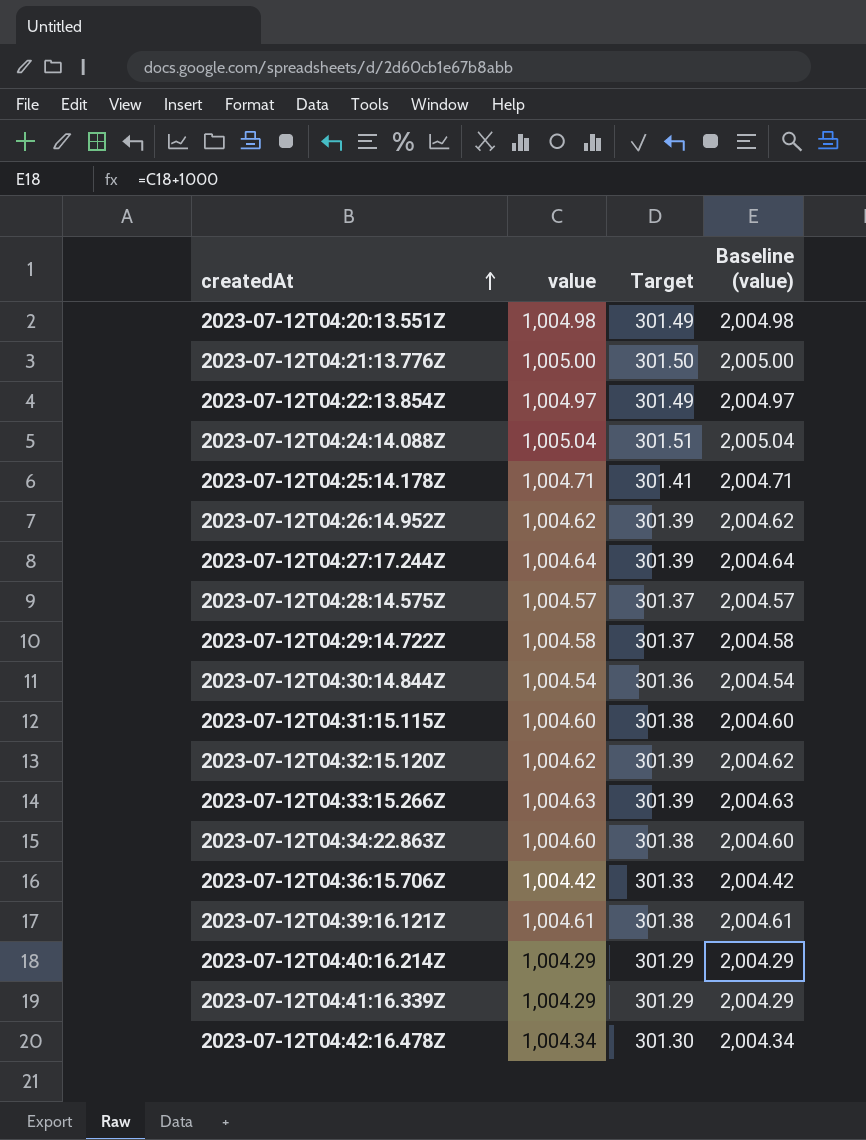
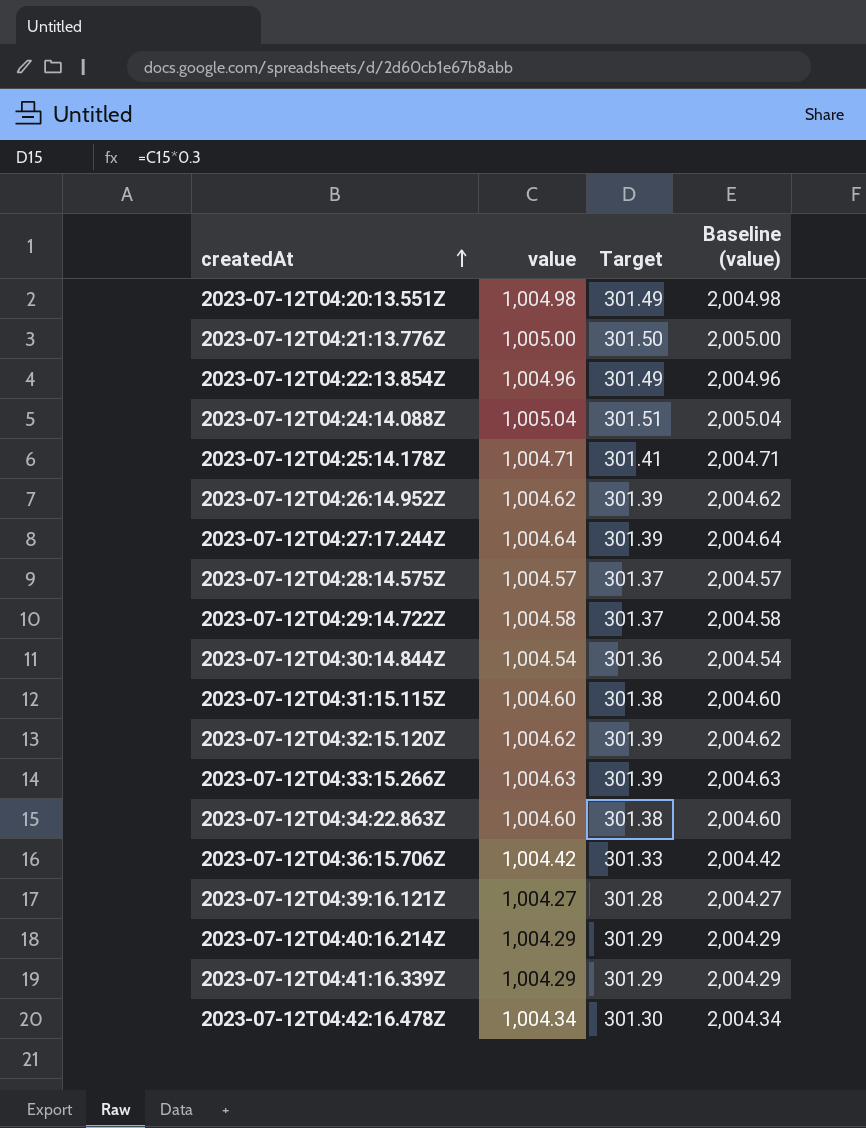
2023-07-12T04:22:13.854Z | value: 1,004.97 -> 1,004.96
2023-07-12T04:22:13.854Z | Baseline (value): 2,004.97 -> 2,004.96
2023-07-12T04:39:16.121Z | value: 1,004.61 -> 1,004.27
2023-07-12T04:39:16.121Z | Target: 301.38 -> 301.28
2023-07-12T04:39:16.121Z | Baseline (value): 2,004.61 -> 2,004.27

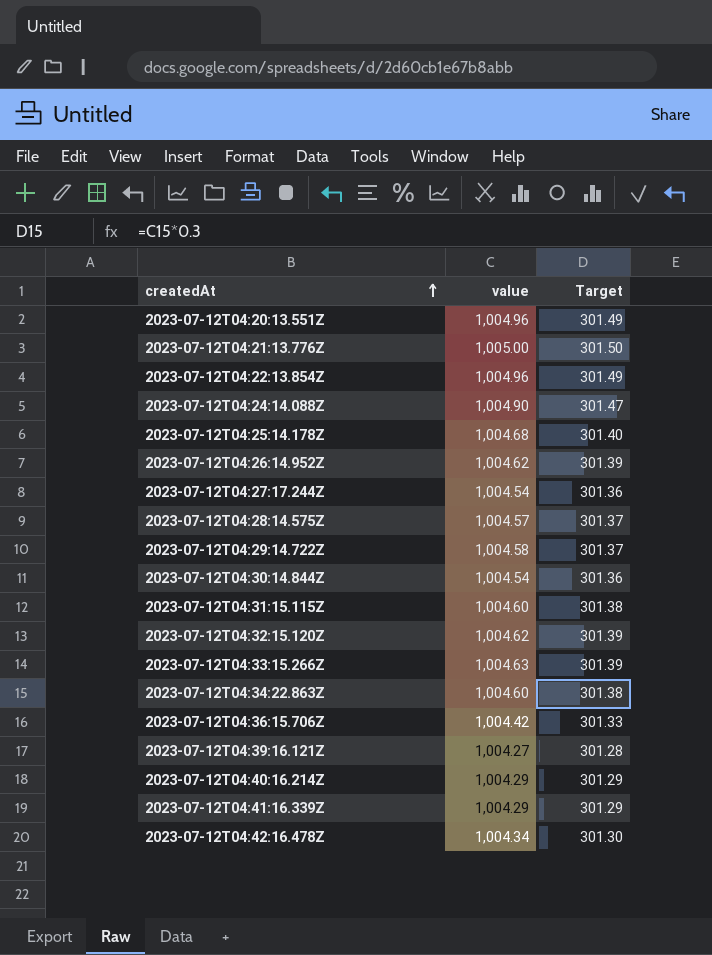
column Baseline (value) | formula: [value] + 1000 -> none
2023-07-12T04:20:13.551Z | value: 1,004.98 -> 1,004.96
2023-07-12T04:24:14.088Z | value: 1,005.04 -> 1,004.90
2023-07-12T04:24:14.088Z | Target: 301.51 -> 301.47
2023-07-12T04:25:14.178Z | value: 1,004.71 -> 1,004.68
2023-07-12T04:25:14.178Z | Target: 301.41 -> 301.40
2023-07-12T04:27:17.244Z | value: 1,004.64 -> 1,004.54
2023-07-12T04:27:17.244Z | Target: 301.39 -> 301.36

